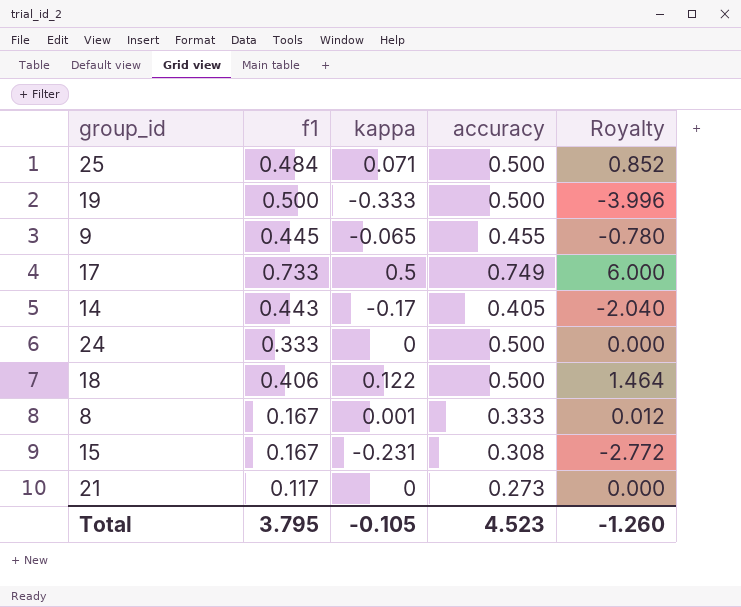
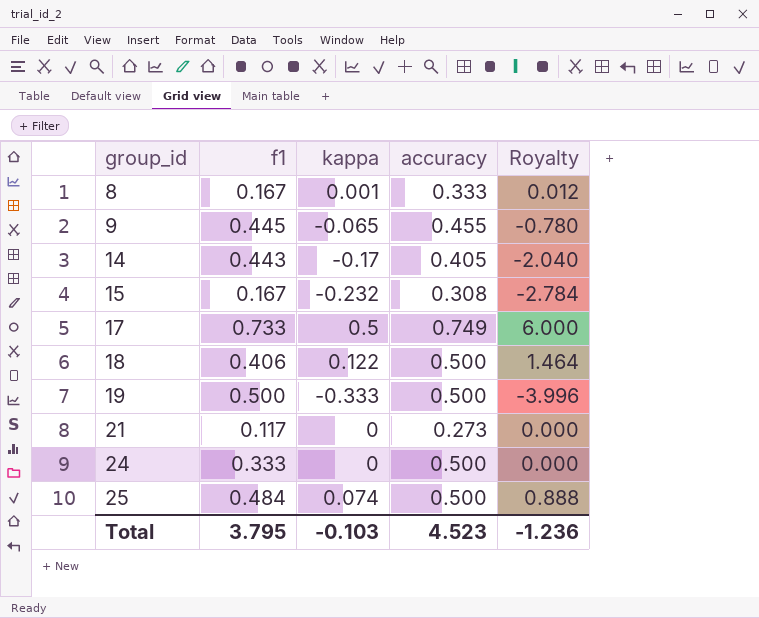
row order: none -> group_id ascending
15 | kappa: -0.231 -> -0.232
15 | Royalty: -2.772 -> -2.784
25 | kappa: 0.071 -> 0.074
25 | Royalty: 0.852 -> 0.888
Total | kappa: -0.105 -> -0.103
Total | Royalty: -1.260 -> -1.236

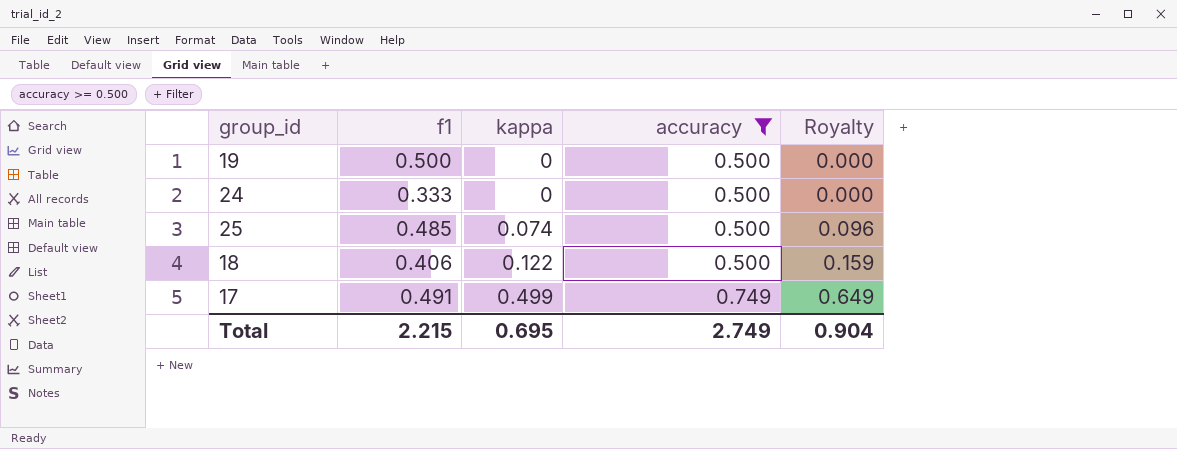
filter: none -> accuracy >= 0.500
row order: group_id ascending -> kappa ascending
column Royalty | formula: [kappa] * 12 -> [kappa] * 1.3
19 | kappa: -0.333 -> 0
25 | f1: 0.484 -> 0.485
17 | f1: 0.733 -> 0.491
17 | kappa: 0.5 -> 0.499
Total | f1: 3.795 -> 2.215
Total | kappa: -0.103 -> 0.695
Total | accuracy: 4.523 -> 2.749
Total | Royalty: -1.236 -> 0.904

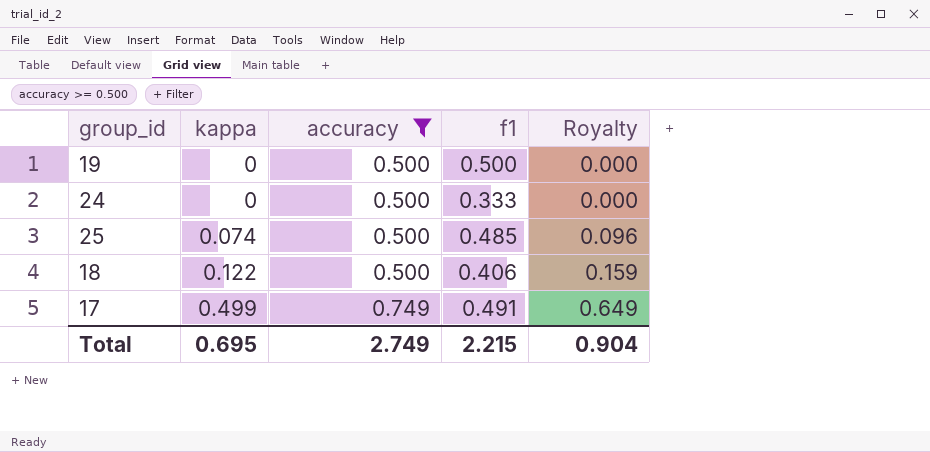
column f1 | position: 2 -> 4

